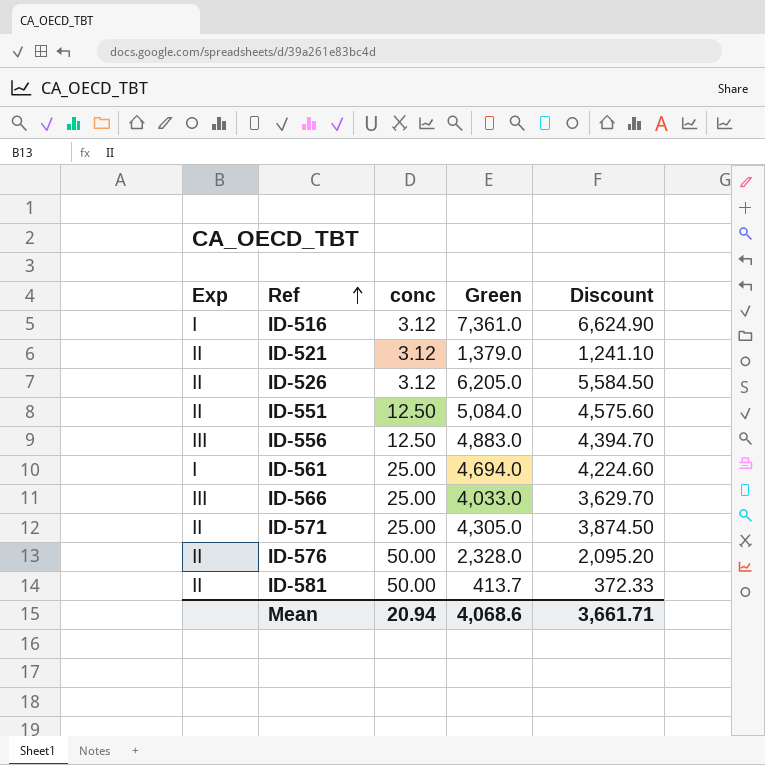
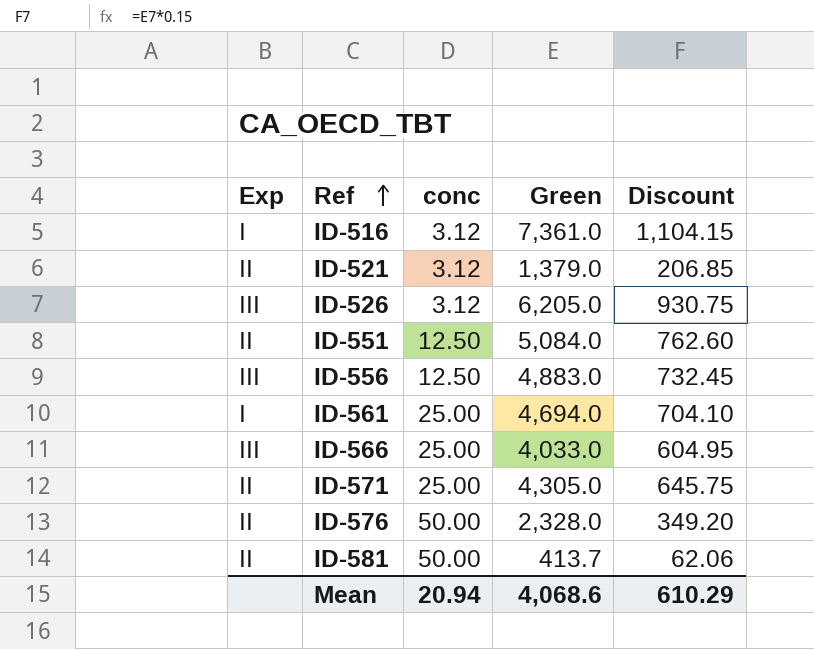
column Discount | formula: [Green] * 0.9 -> [Green] * 0.15
ID-526 | Exp: II -> III
Mean | Discount: 3,661.71 -> 610.29

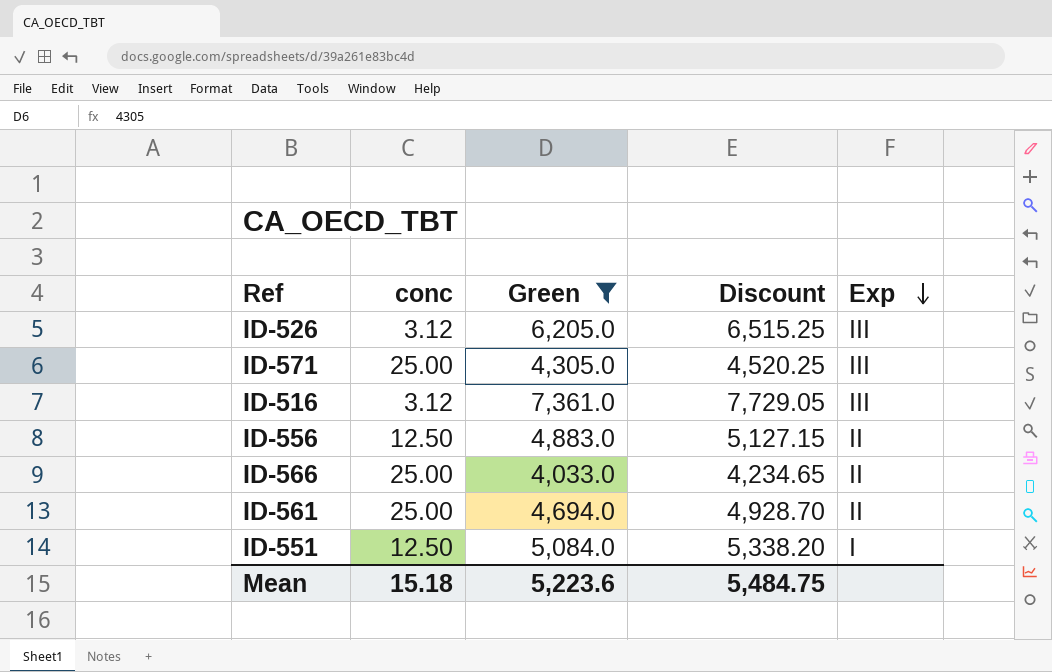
filter: none -> Green >= 4,033.0
row order: Ref ascending -> Exp descending
column Discount | formula: [Green] * 0.15 -> [Green] * 1.05
column Exp | position: 1 -> 5
ID-571 | Exp: II -> III
ID-516 | Exp: I -> III
ID-556 | Exp: III -> II
ID-566 | Exp: III -> II
ID-561 | Exp: I -> II
ID-551 | Exp: II -> I
Mean | conc: 20.94 -> 15.18
Mean | Green: 4,068.6 -> 5,223.6
Mean | Discount: 610.29 -> 5,484.75

